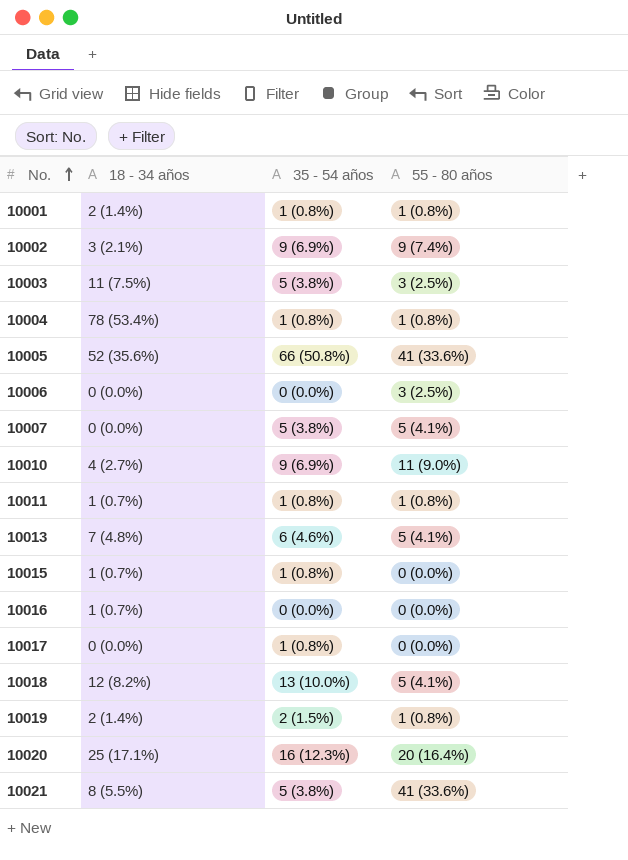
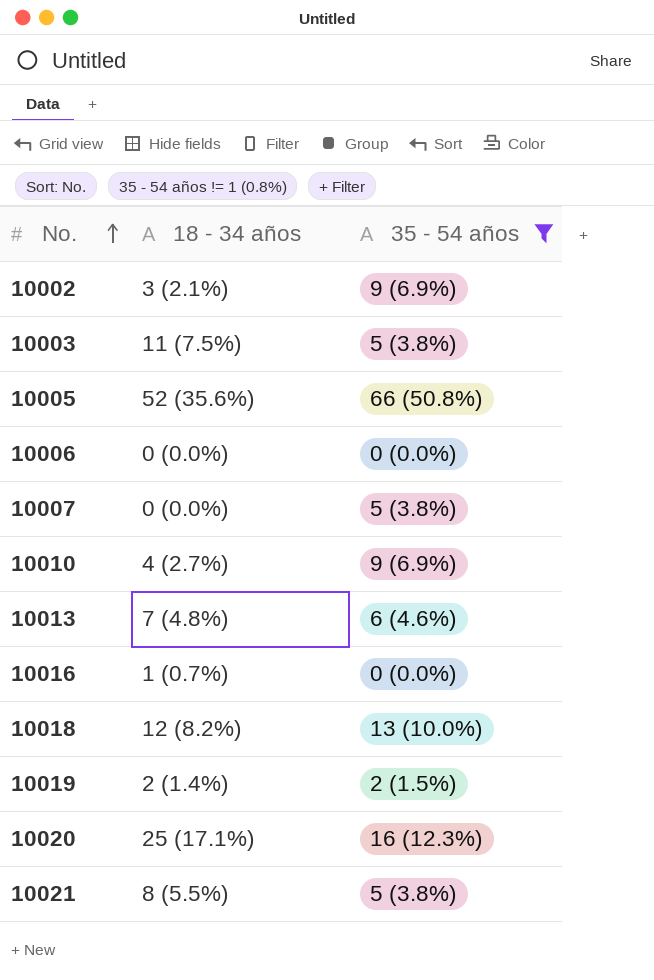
filter: none -> 35 - 54 años != 1 (0.8%)
column 55 - 80 años | position: 4 -> none

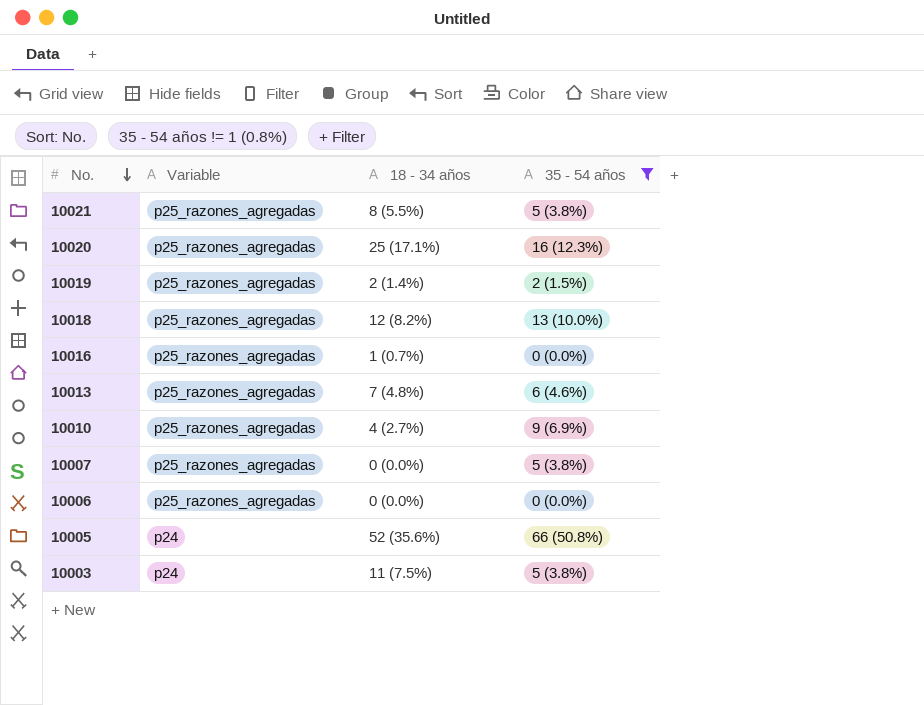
row order: No. ascending -> No. descending
column Variable | position: none -> 2
row 10002: 3 (2.1%) | 9 (6.9%) -> none

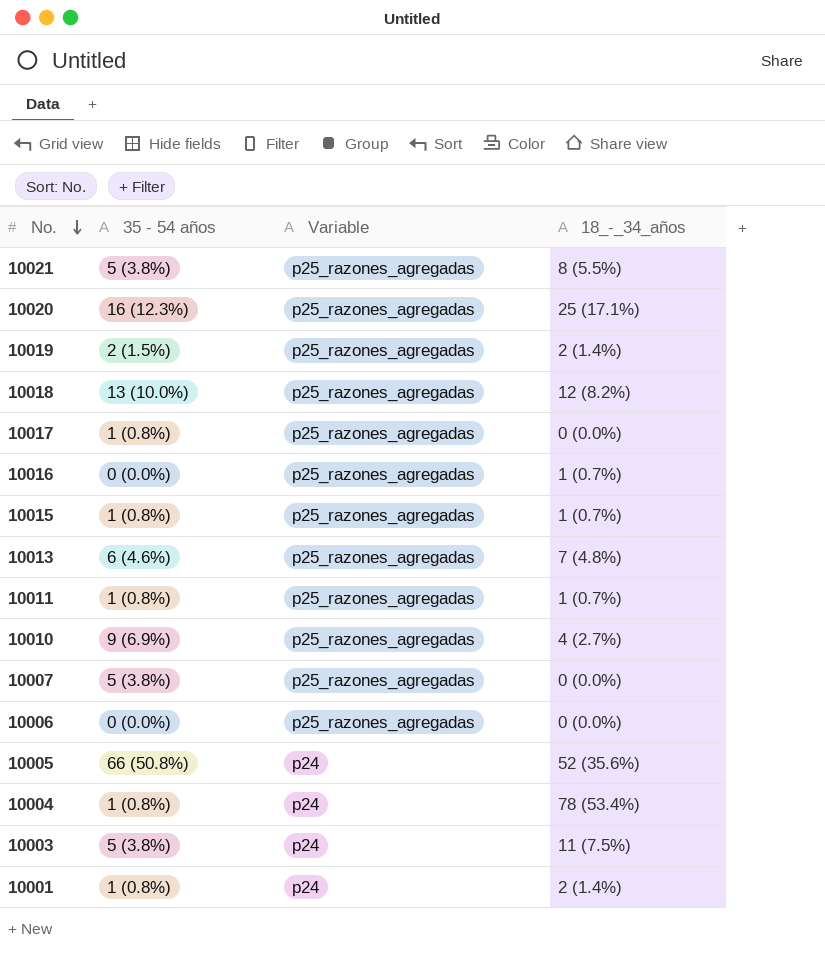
filter: 35 - 54 años != 1 (0.8%) -> none
column 35 - 54 años | position: 4 -> 2
column name: 18 - 34 años -> 18_-_34_años

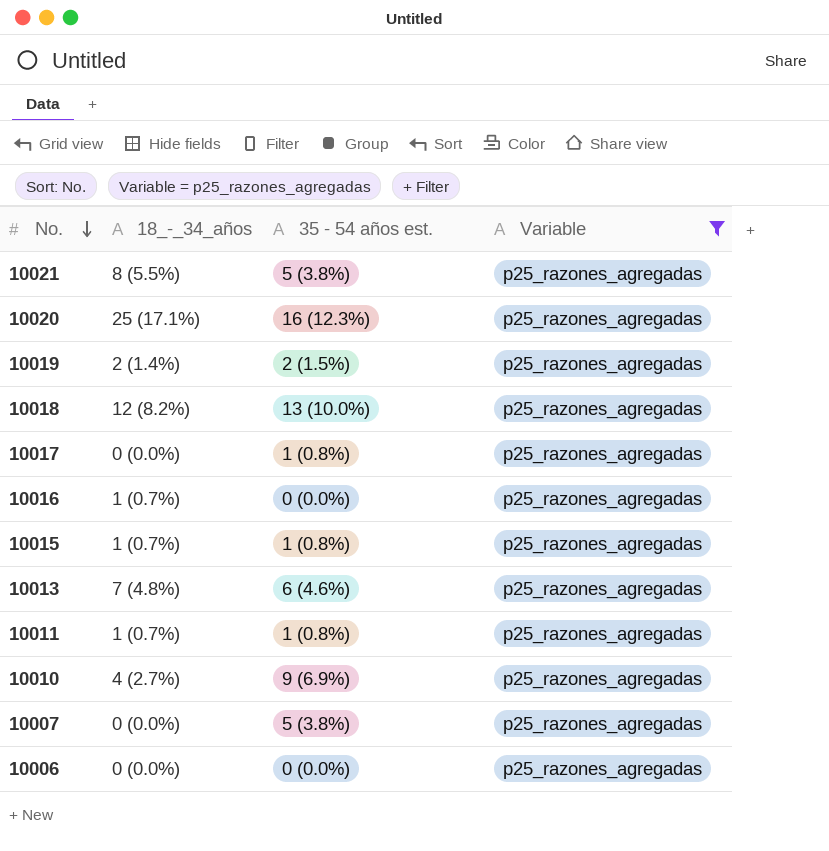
filter: none -> Variable = p25_razones_agregadas
column 18_-_34_años | position: 4 -> 2
column name: 35 - 54 años -> 35 - 54 años est.

